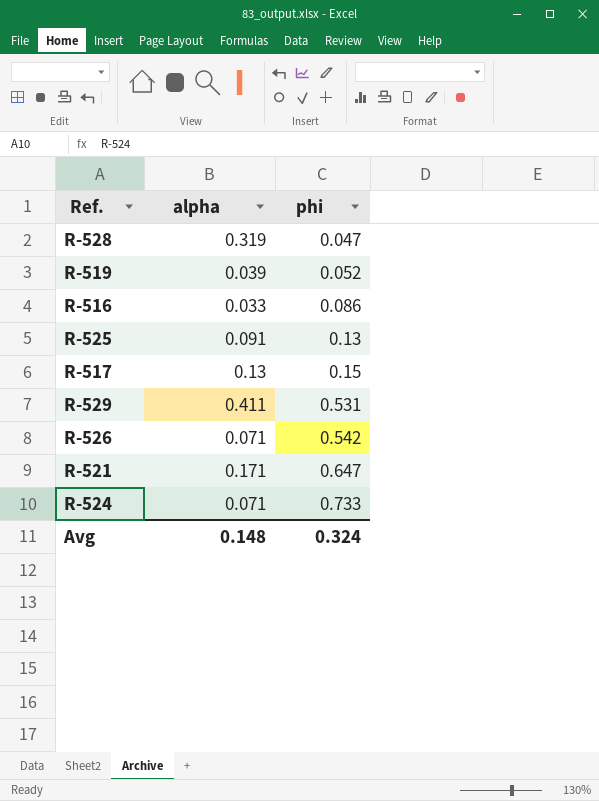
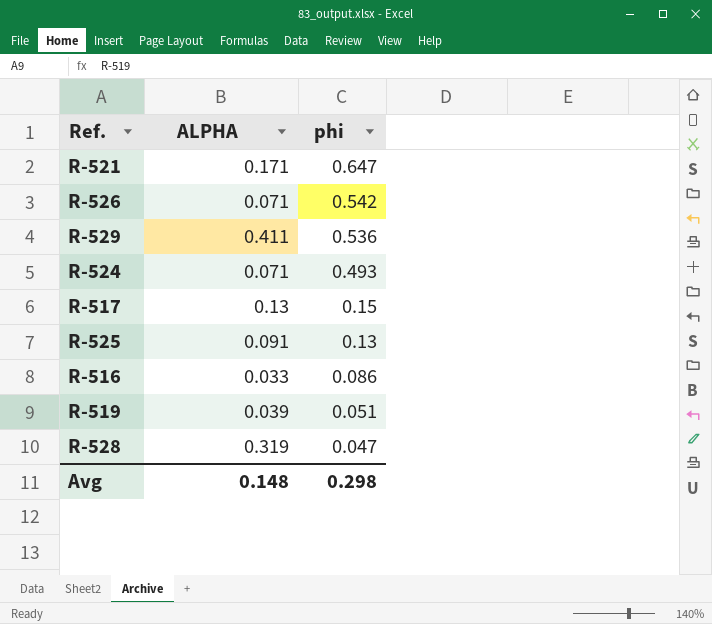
row order: phi ascending -> phi descending
column name: alpha -> ALPHA
R-529 | phi: 0.531 -> 0.536
R-524 | phi: 0.733 -> 0.493
R-519 | phi: 0.052 -> 0.051
Avg | phi: 0.324 -> 0.298

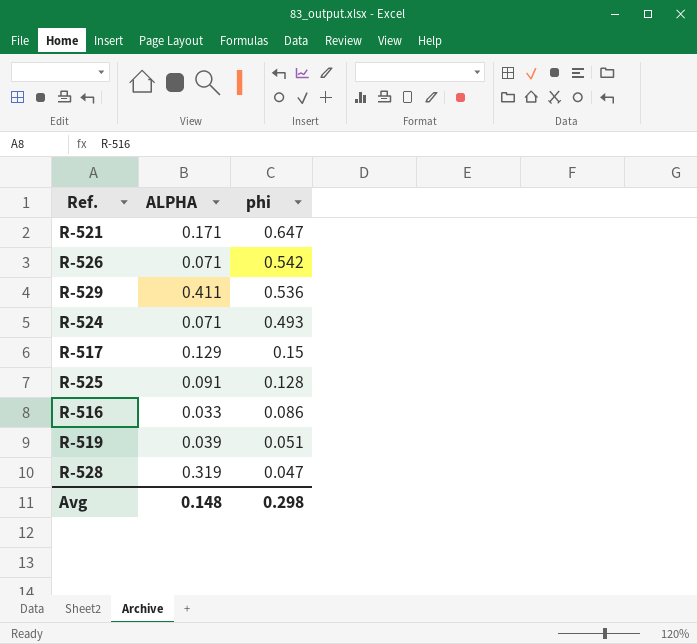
R-517 | ALPHA: 0.13 -> 0.129
R-525 | phi: 0.13 -> 0.128

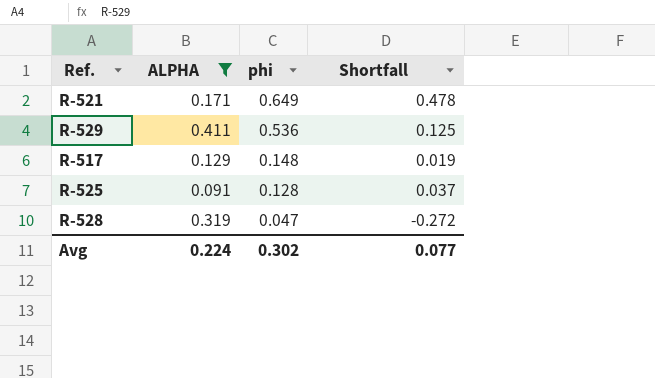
filter: none -> ALPHA >= 0.091
column Shortfall | formula: none -> [phi] - [ALPHA]
R-521 | phi: 0.647 -> 0.649
R-517 | phi: 0.15 -> 0.148
Avg | ALPHA: 0.148 -> 0.224
Avg | phi: 0.298 -> 0.302

